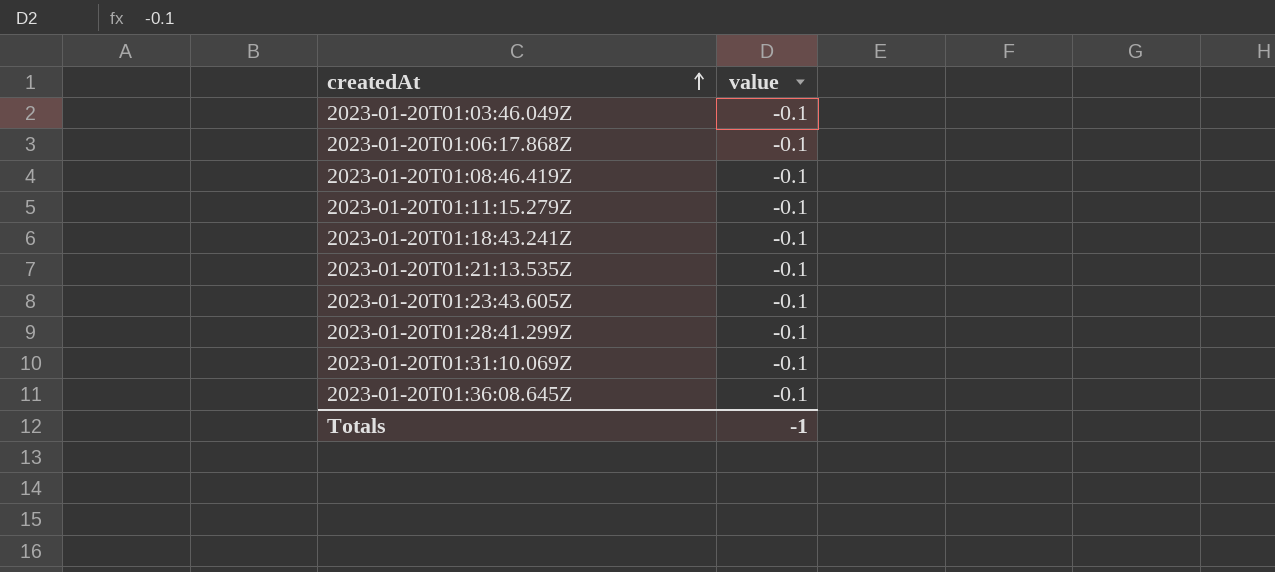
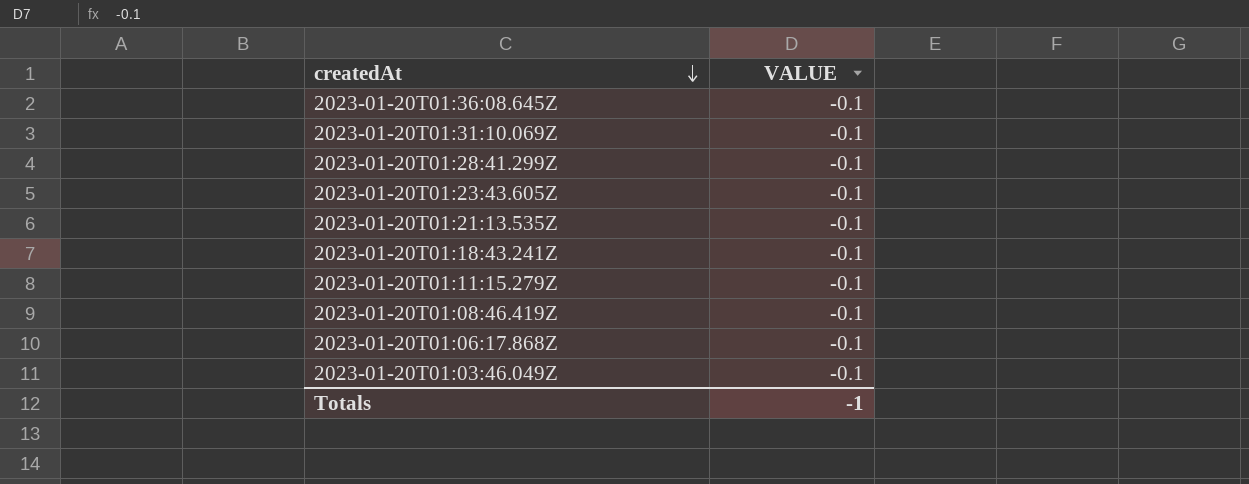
row order: createdAt ascending -> createdAt descending
column name: value -> VALUE

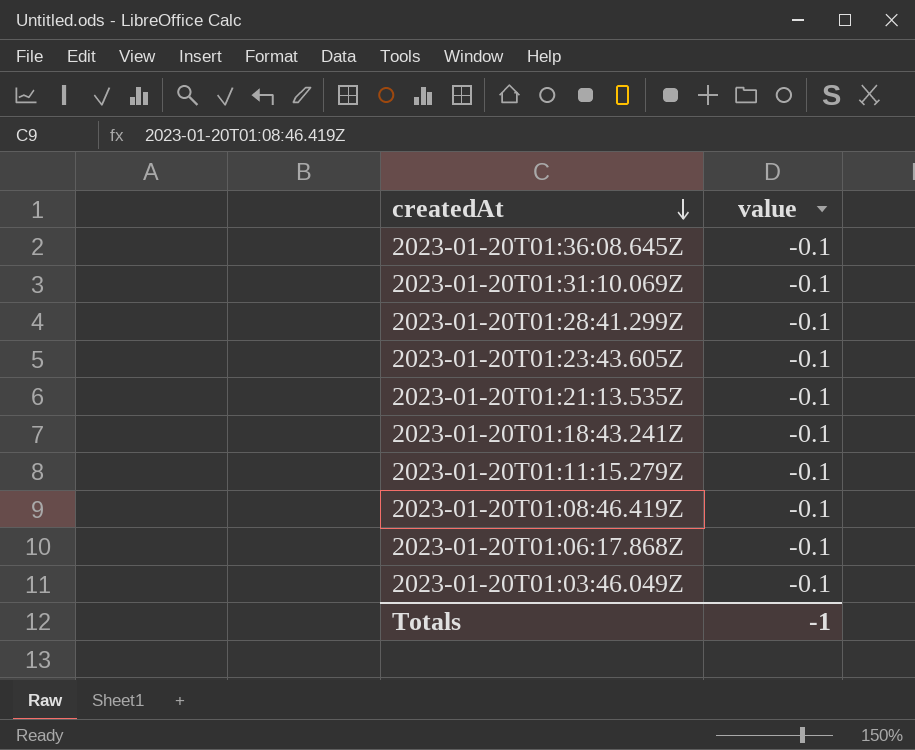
column name: VALUE -> value

